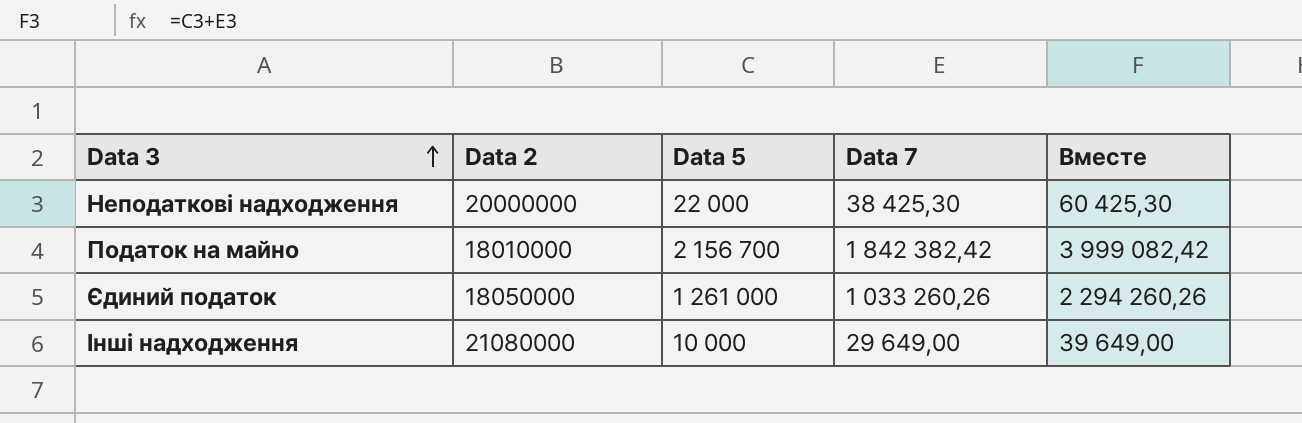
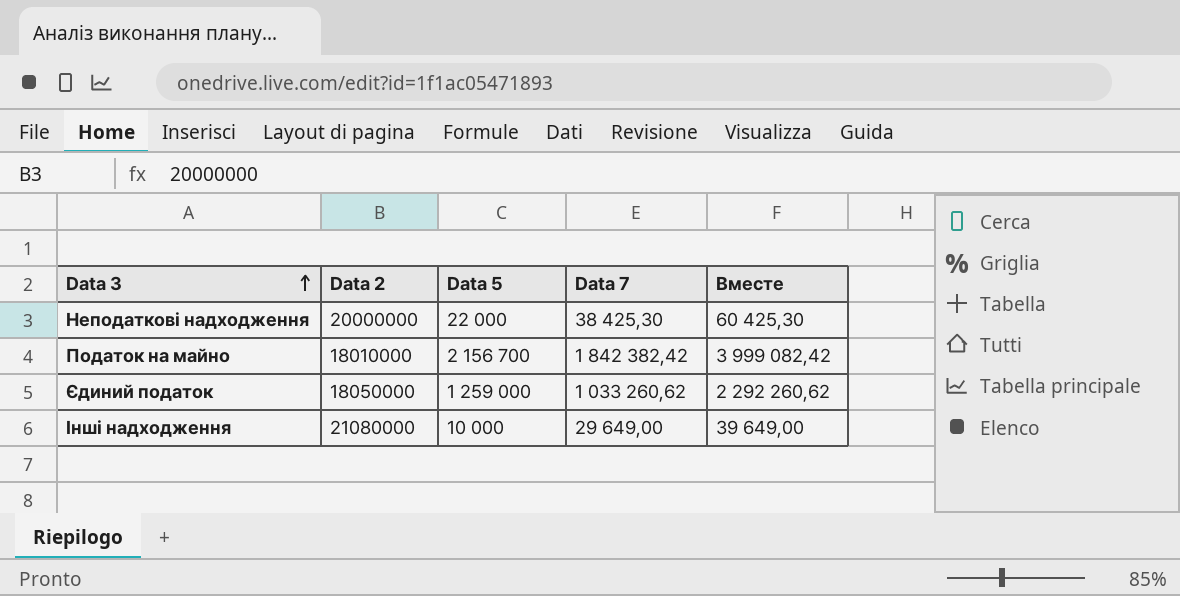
Єдиний податок | Data 5: 1 261 000 -> 1 259 000
Єдиний податок | Data 7: 1 033 260,26 -> 1 033 260,62
Єдиний податок | Вместе: 2 294 260,26 -> 2 292 260,62

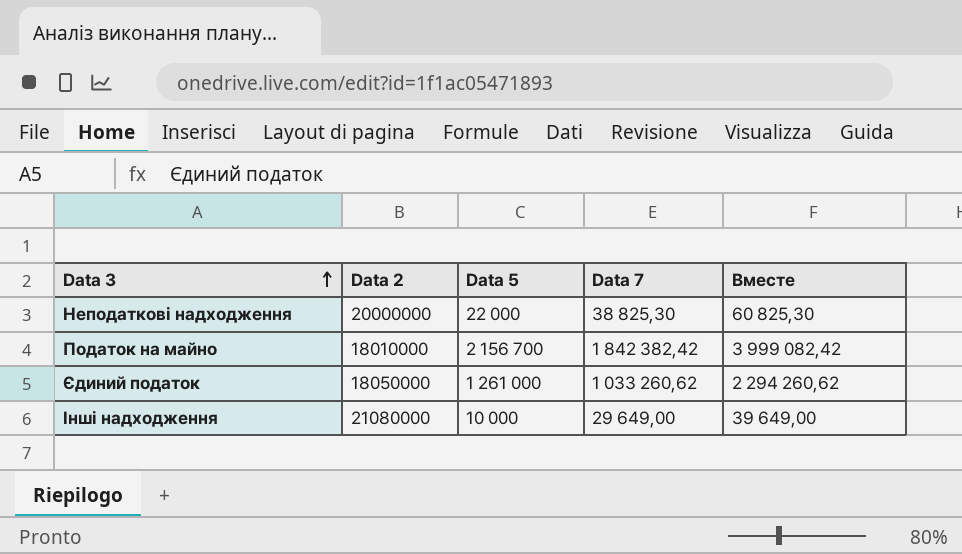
Неподаткові надходження | Data 7: 38 425,30 -> 38 825,30
Неподаткові надходження | Вместе: 60 425,30 -> 60 825,30
Єдиний податок | Data 5: 1 259 000 -> 1 261 000
Єдиний податок | Вместе: 2 292 260,62 -> 2 294 260,62

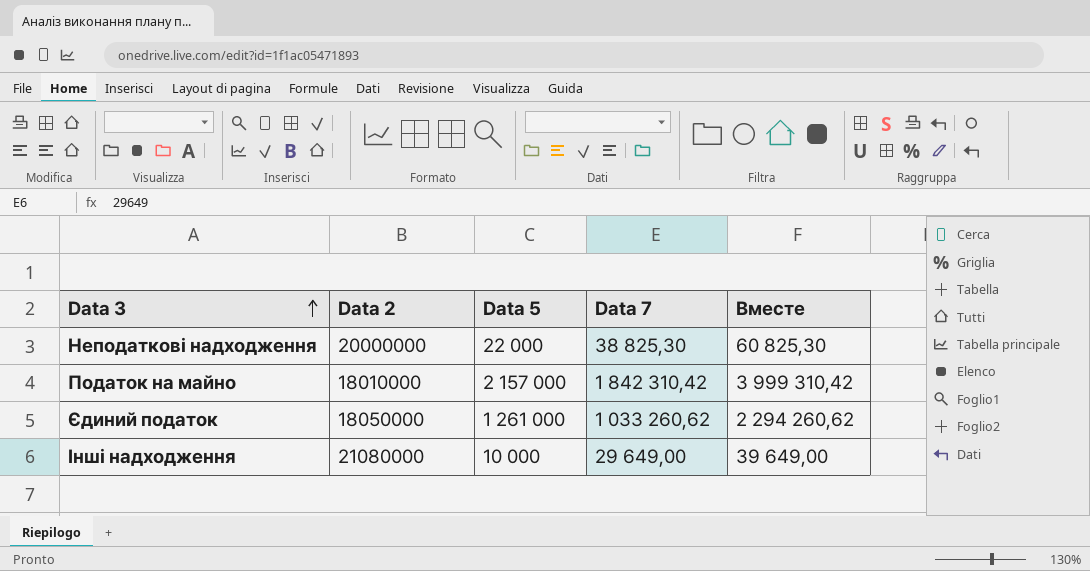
Податок на майно | Data 5: 2 156 700 -> 2 157 000
Податок на майно | Data 7: 1 842 382,42 -> 1 842 310,42
Податок на майно | Вместе: 3 999 082,42 -> 3 999 310,42

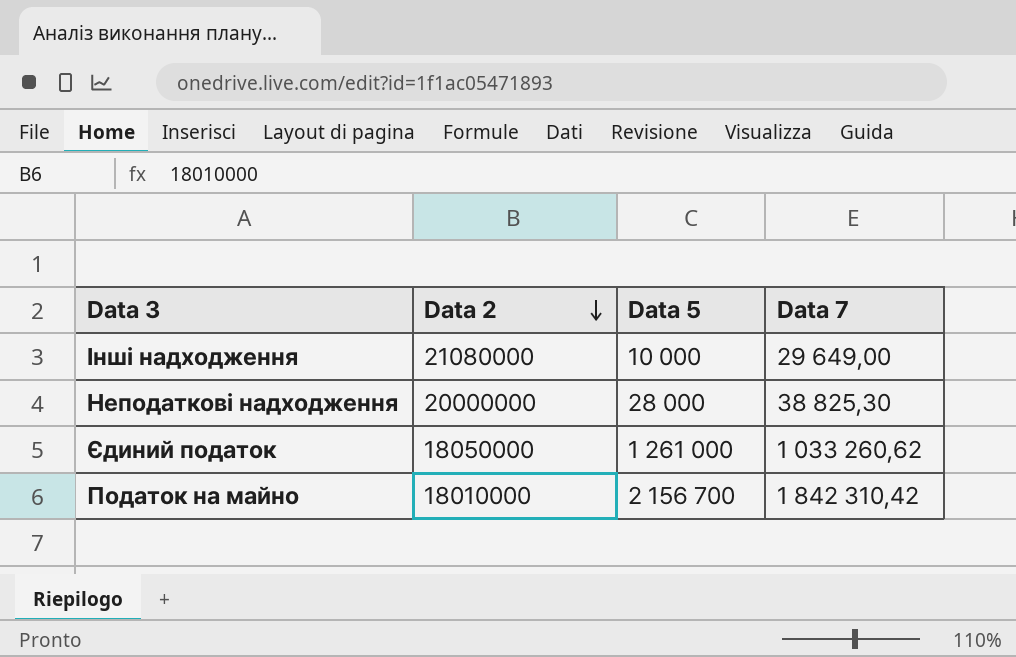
row order: Data 3 ascending -> Data 2 descending
column Вместе | formula: [Data 5] + [Data 7] -> none
Неподаткові надходження | Data 5: 22 000 -> 28 000
Податок на майно | Data 5: 2 157 000 -> 2 156 700

